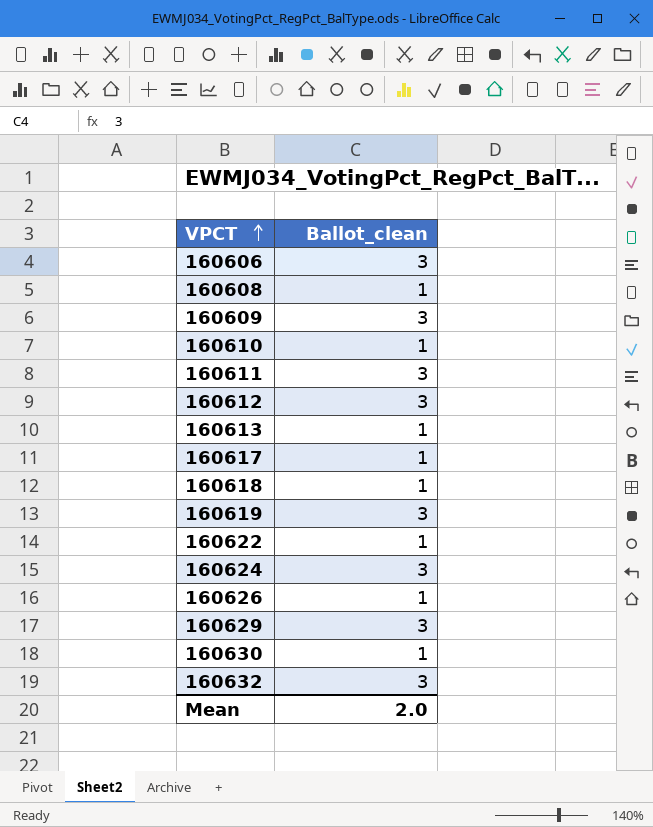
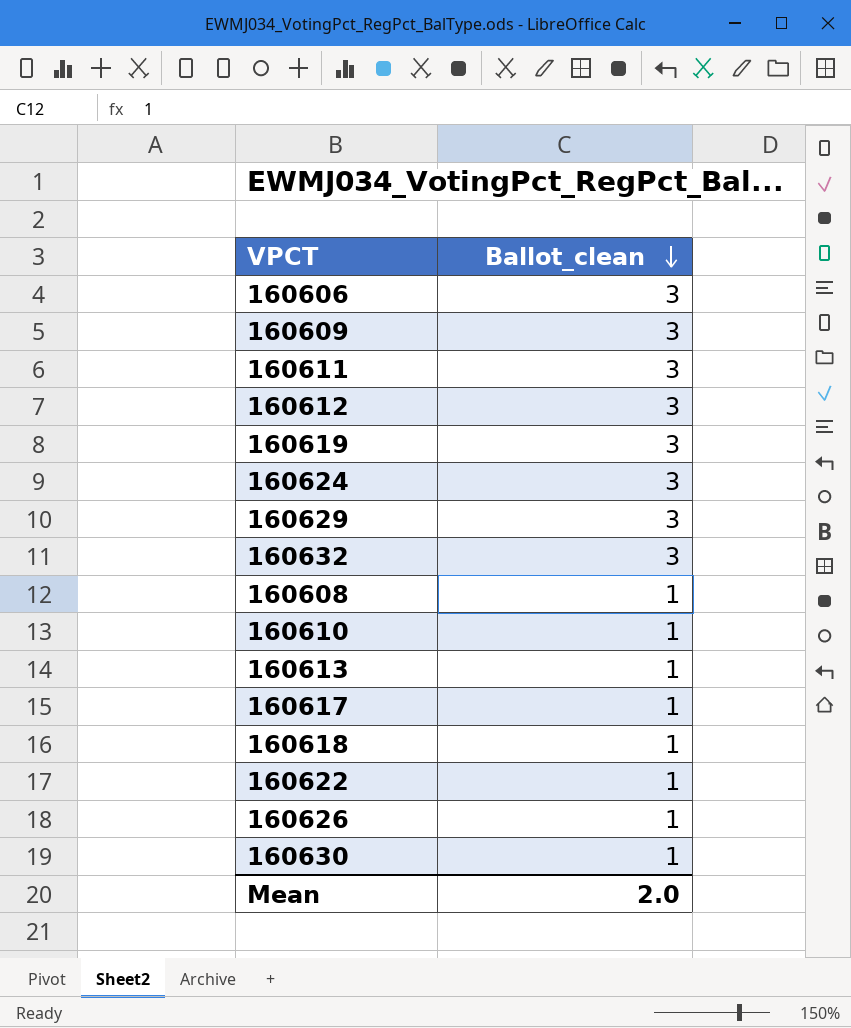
row order: VPCT ascending -> Ballot_clean descending

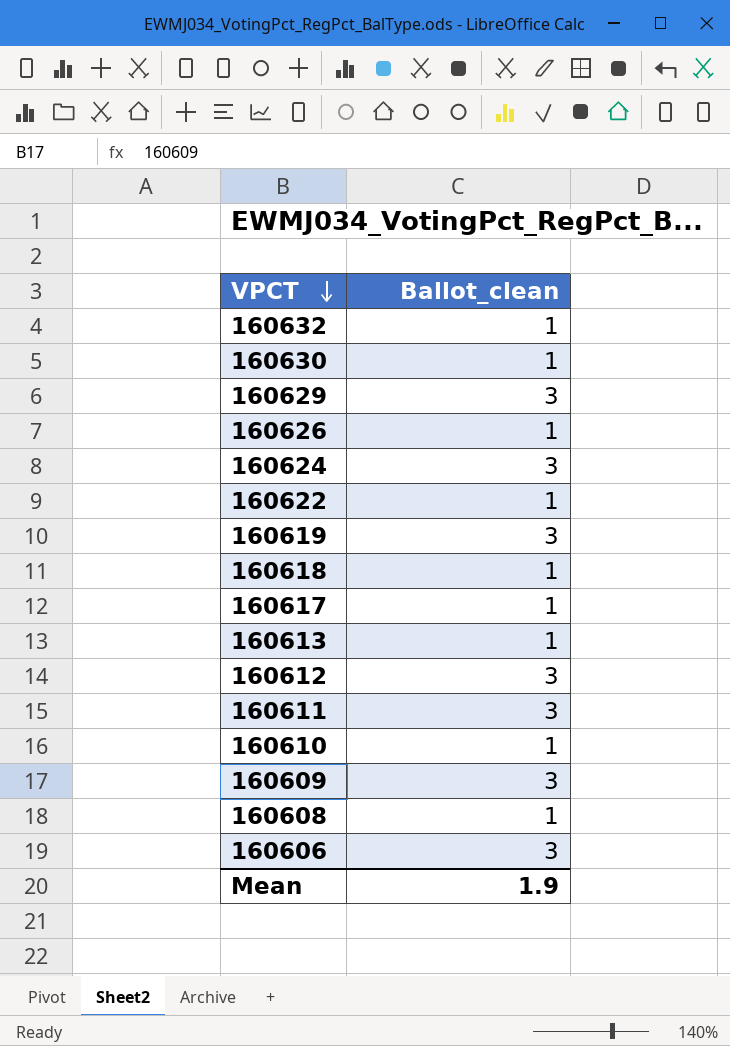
row order: Ballot_clean descending -> VPCT descending
160632 | Ballot_clean: 3 -> 1
Mean | Ballot_clean: 2.0 -> 1.9

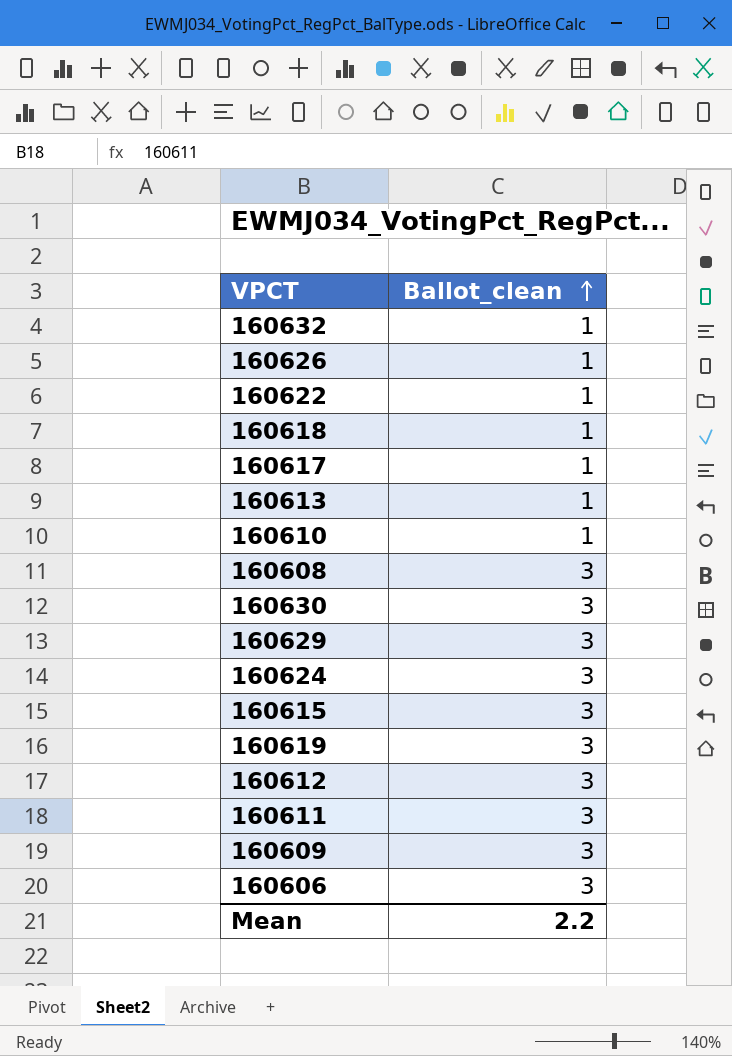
row order: VPCT descending -> Ballot_clean ascending
160608 | Ballot_clean: 1 -> 3
160630 | Ballot_clean: 1 -> 3
row 160615: none -> 3
Mean | Ballot_clean: 1.9 -> 2.2

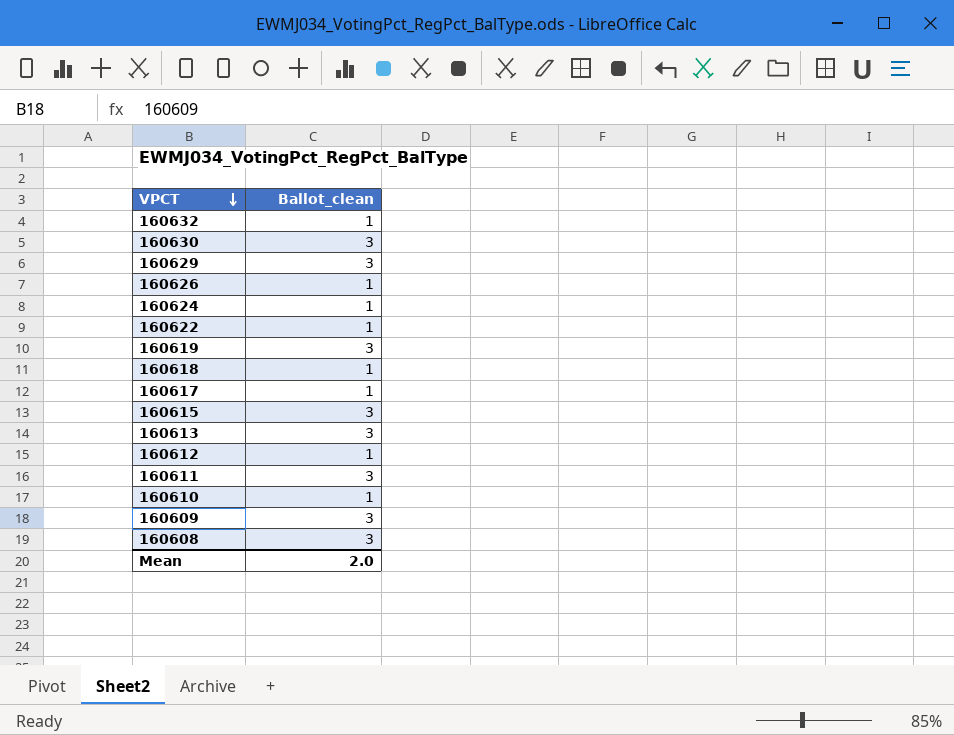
row order: Ballot_clean ascending -> VPCT descending
row 160606: 3 -> none
160624 | Ballot_clean: 3 -> 1
160613 | Ballot_clean: 1 -> 3
160612 | Ballot_clean: 3 -> 1
Mean | Ballot_clean: 2.2 -> 2.0

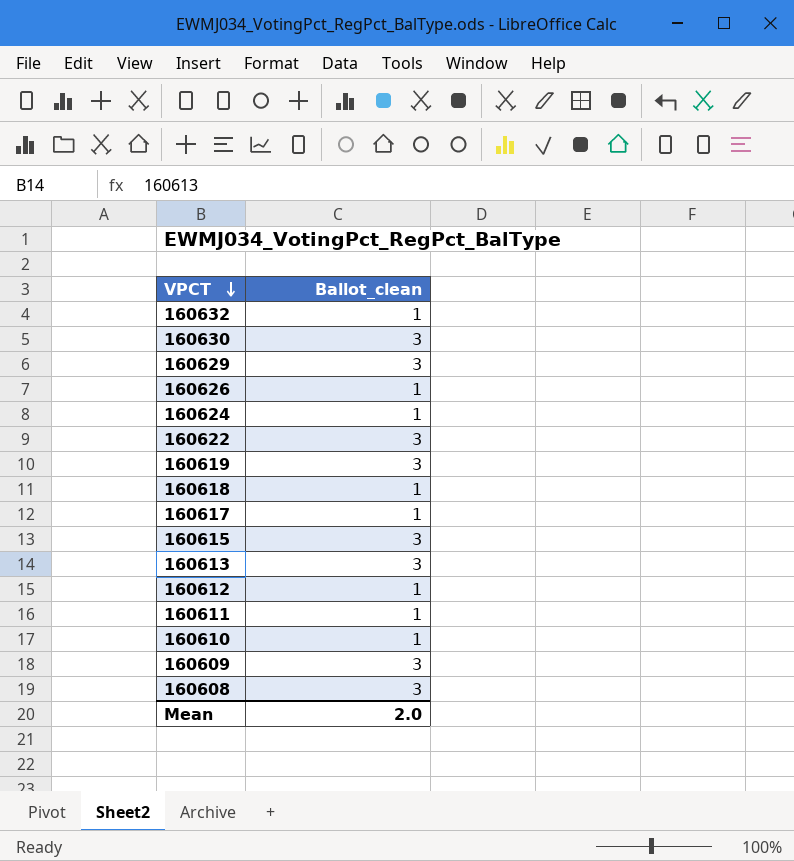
160622 | Ballot_clean: 1 -> 3
160611 | Ballot_clean: 3 -> 1

